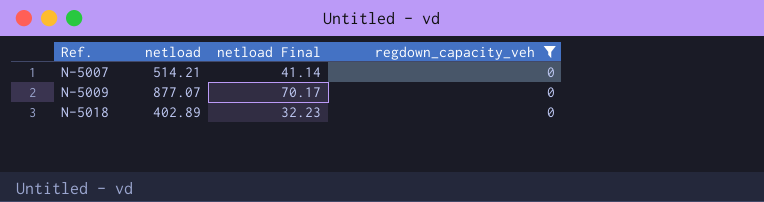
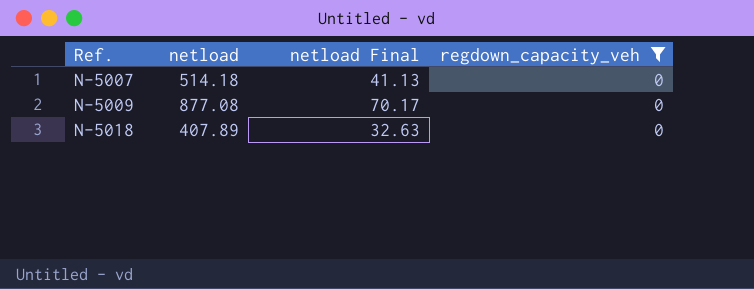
N-5007 | netload: 514.21 -> 514.18
N-5007 | netload Final: 41.14 -> 41.13
N-5009 | netload: 877.07 -> 877.08
N-5018 | netload: 402.89 -> 407.89
N-5018 | netload Final: 32.23 -> 32.63

